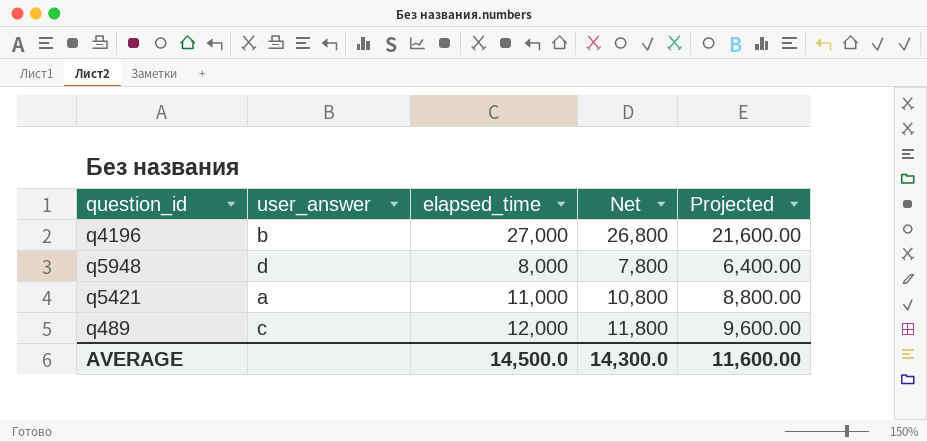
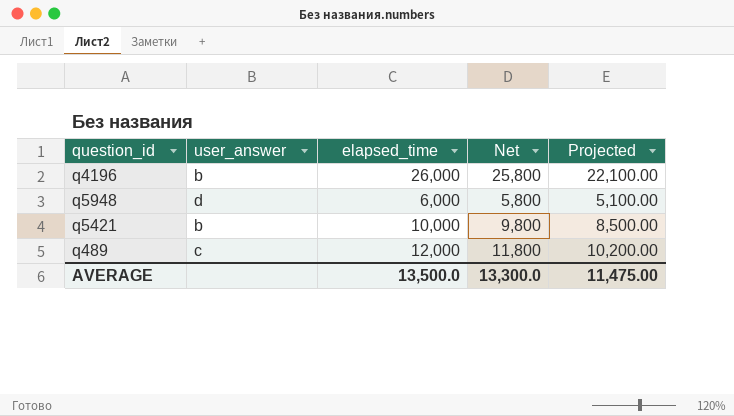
column Projected | formula: [elapsed_time] * 0.8 -> [elapsed_time] * 0.85
q4196 | elapsed_time: 27,000 -> 26,000
q4196 | Net: 26,800 -> 25,800
q5948 | elapsed_time: 8,000 -> 6,000
q5948 | Net: 7,800 -> 5,800
q5421 | user_answer: a -> b
q5421 | elapsed_time: 11,000 -> 10,000
q5421 | Net: 10,800 -> 9,800
AVERAGE | elapsed_time: 14,500.0 -> 13,500.0
AVERAGE | Net: 14,300.0 -> 13,300.0
AVERAGE | Projected: 11,600.00 -> 11,475.00

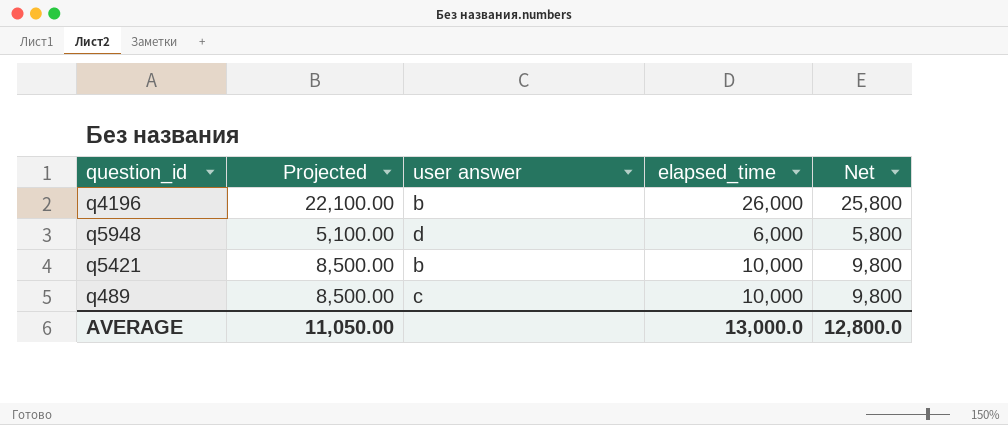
column Projected | position: 5 -> 2
column name: user_answer -> user answer
q489 | Projected: 10,200.00 -> 8,500.00
q489 | elapsed_time: 12,000 -> 10,000
q489 | Net: 11,800 -> 9,800
AVERAGE | Projected: 11,475.00 -> 11,050.00
AVERAGE | elapsed_time: 13,500.0 -> 13,000.0
AVERAGE | Net: 13,300.0 -> 12,800.0

